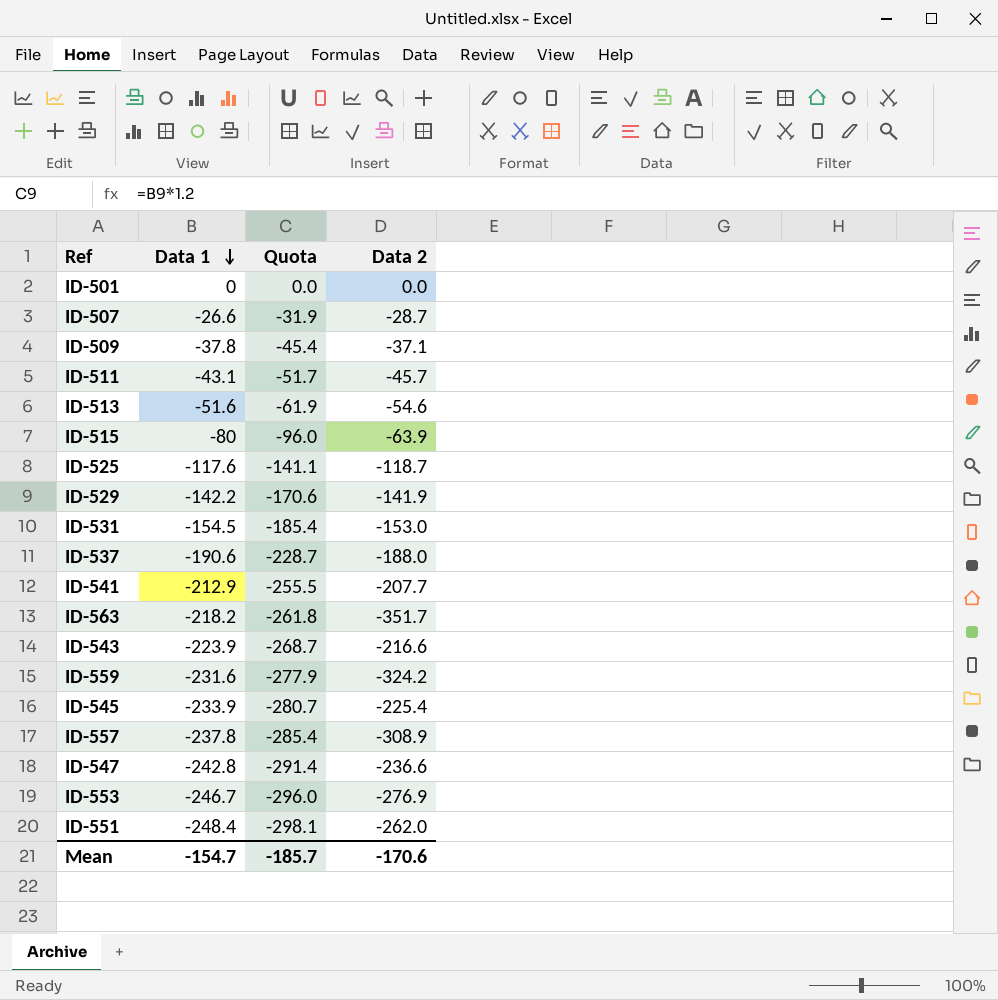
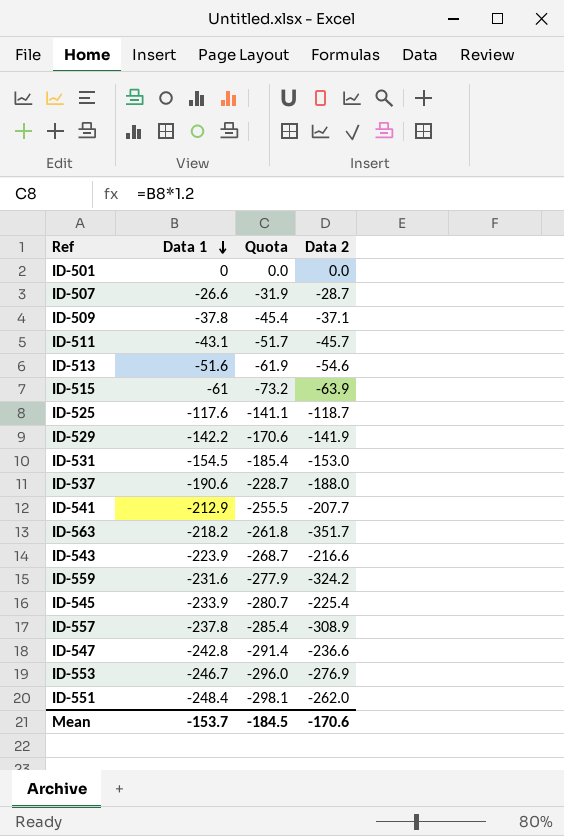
ID-515 | Data 1: -80 -> -61
ID-515 | Quota: -96.0 -> -73.2
Mean | Data 1: -154.7 -> -153.7
Mean | Quota: -185.7 -> -184.5

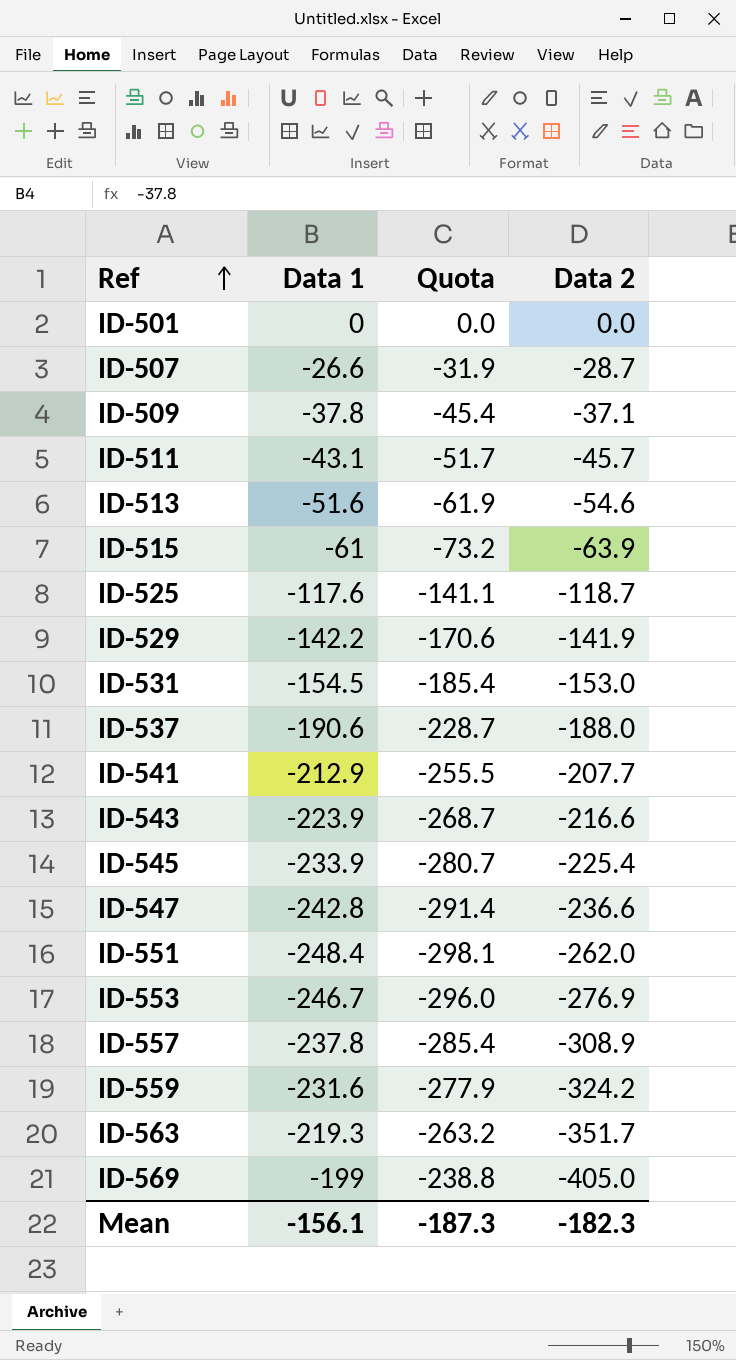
row order: Data 1 descending -> Ref ascending
ID-563 | Data 1: -218.2 -> -219.3
ID-563 | Quota: -261.8 -> -263.2
row ID-569: none -> -199 | -238.8 | -405.0
Mean | Data 1: -153.7 -> -156.1
Mean | Quota: -184.5 -> -187.3
Mean | Data 2: -170.6 -> -182.3

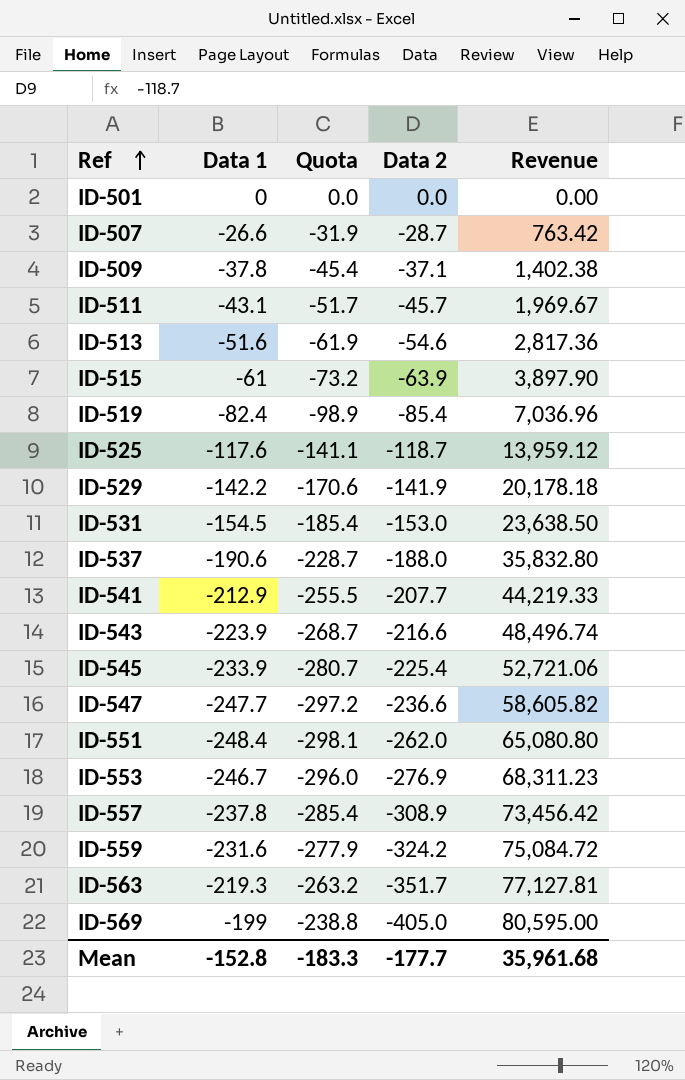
column Revenue | formula: none -> [Data 1] * [Data 2]
row ID-519: none -> -82.4 | -98.9 | -85.4 | 7,036.96
ID-547 | Data 1: -242.8 -> -247.7
ID-547 | Quota: -291.4 -> -297.2
Mean | Data 1: -156.1 -> -152.8
Mean | Quota: -187.3 -> -183.3
Mean | Data 2: -182.3 -> -177.7

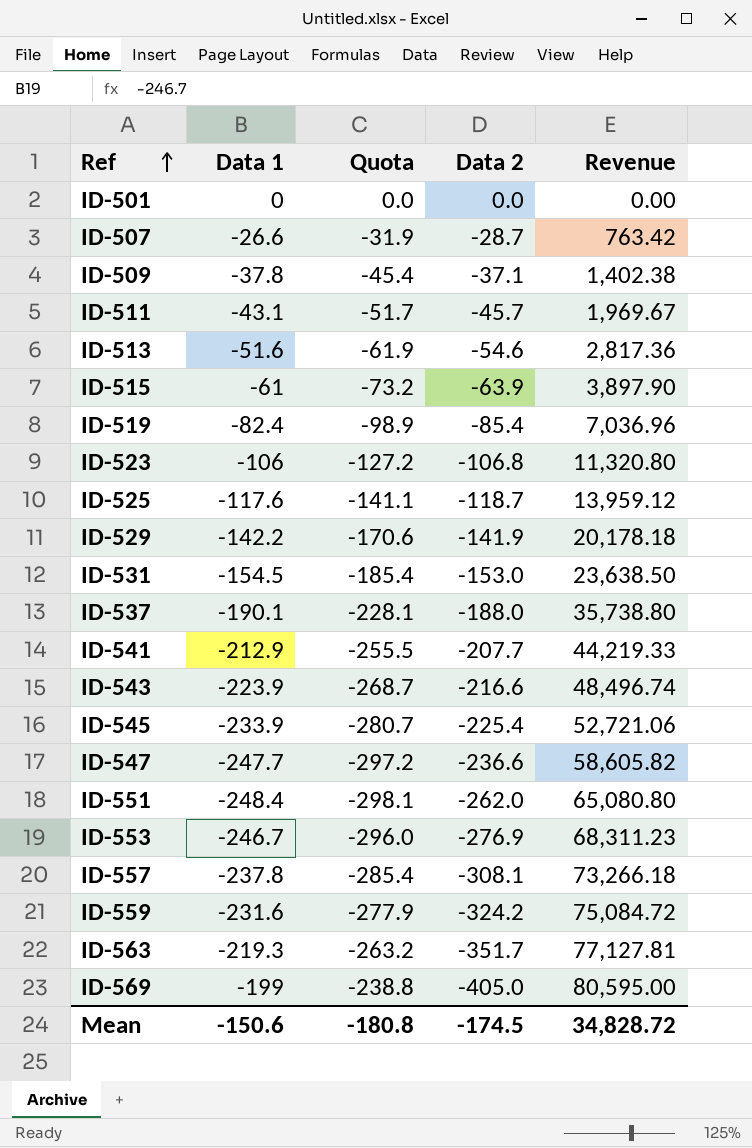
row ID-523: none -> -106 | -127.2 | -106.8 | 11,320.80
ID-537 | Data 1: -190.6 -> -190.1
ID-537 | Quota: -228.7 -> -228.1
ID-537 | Revenue: 35,832.80 -> 35,738.80
ID-557 | Data 2: -308.9 -> -308.1
ID-557 | Revenue: 73,456.42 -> 73,266.18
Mean | Data 1: -152.8 -> -150.6
Mean | Quota: -183.3 -> -180.8
Mean | Data 2: -177.7 -> -174.5
Mean | Revenue: 35,961.68 -> 34,828.72

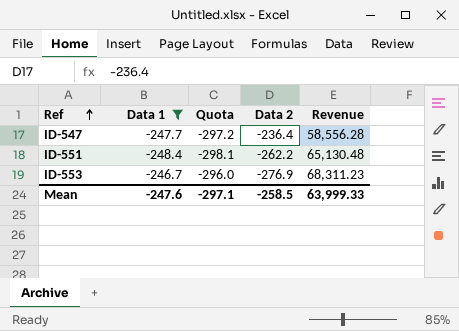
filter: none -> Data 1 <= -246.7
ID-547 | Data 2: -236.6 -> -236.4
ID-547 | Revenue: 58,605.82 -> 58,556.28
ID-551 | Data 2: -262.0 -> -262.2
ID-551 | Revenue: 65,080.80 -> 65,130.48
Mean | Data 1: -150.6 -> -247.6
Mean | Quota: -180.8 -> -297.1
Mean | Data 2: -174.5 -> -258.5
Mean | Revenue: 34,828.72 -> 63,999.33

